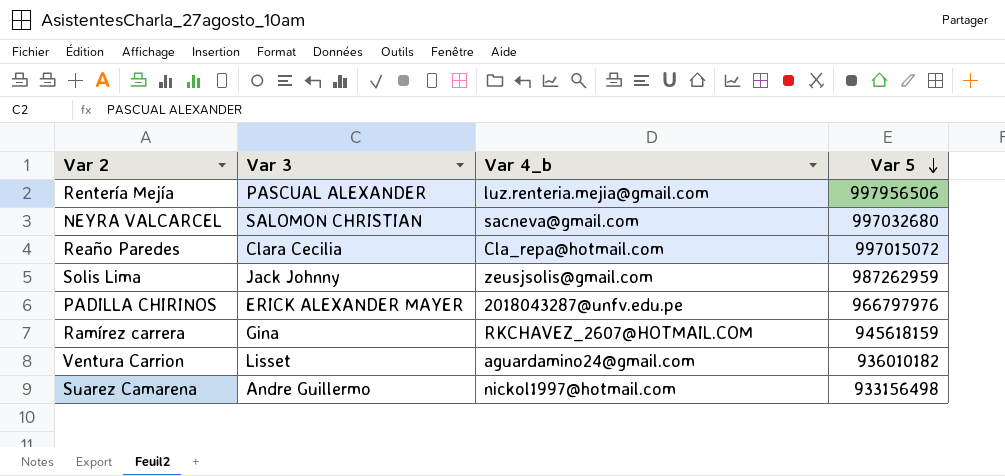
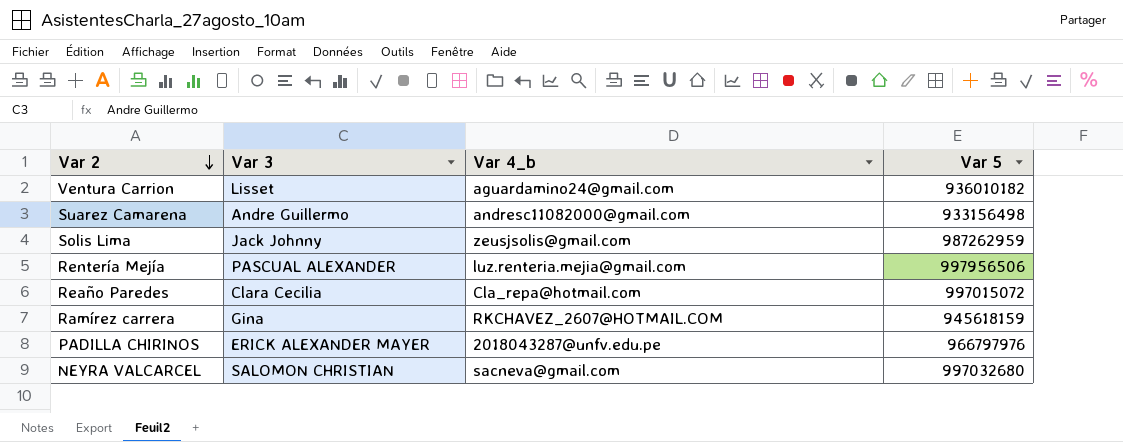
row order: Var 5 descending -> Var 2 descending
Suarez Camarena | Var 4_b: nickol1997@hotmail.com -> andresc11082000@gmail.com

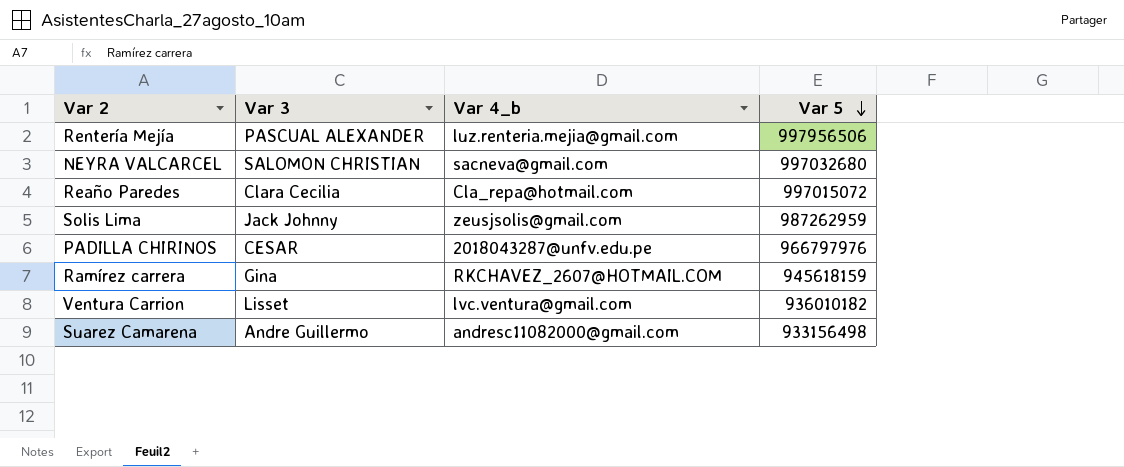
row order: Var 2 descending -> Var 5 descending
PADILLA CHIRINOS | Var 3: ERICK ALEXANDER MAYER -> CESAR
Ventura Carrion | Var 4_b: aguardamino24@gmail.com -> lvc.ventura@gmail.com

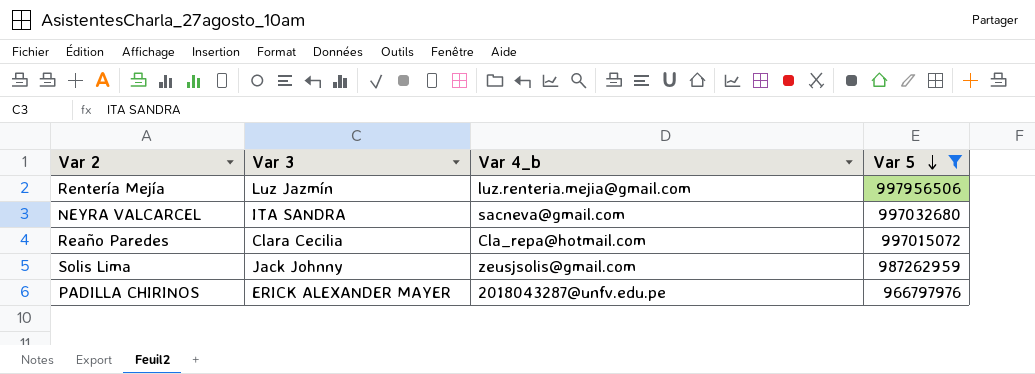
filter: none -> Var 5 >= 966797976
Rentería Mejía | Var 3: PASCUAL ALEXANDER -> Luz Jazmín
NEYRA VALCARCEL | Var 3: SALOMON CHRISTIAN -> ITA SANDRA
PADILLA CHIRINOS | Var 3: CESAR -> ERICK ALEXANDER MAYER

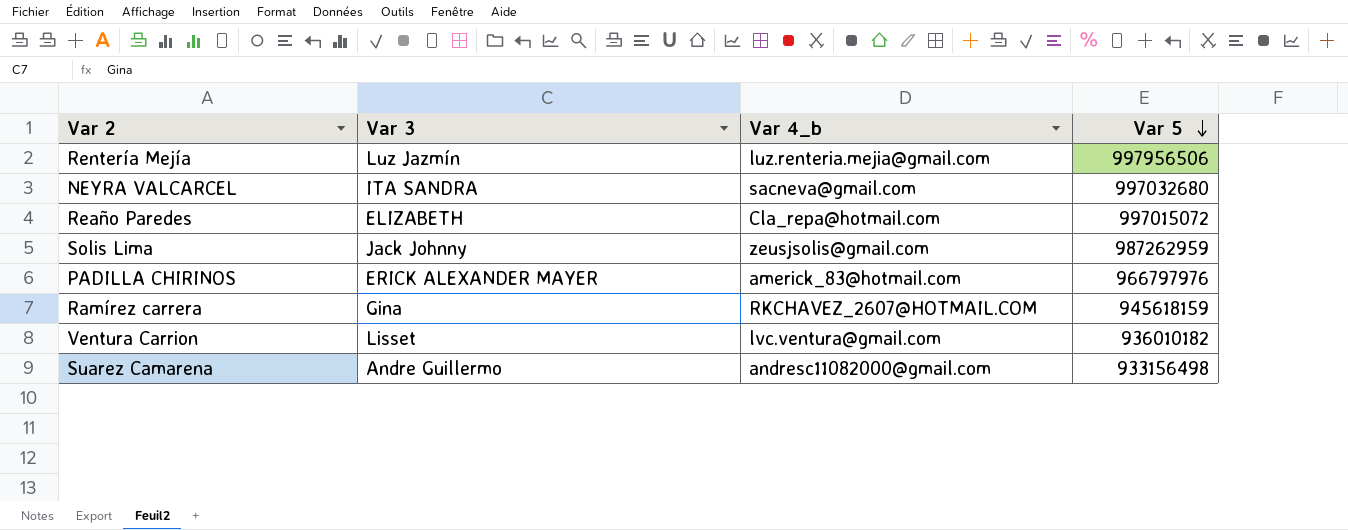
filter: Var 5 >= 966797976 -> none
Reaño Paredes | Var 3: Clara Cecilia -> ELIZABETH
PADILLA CHIRINOS | Var 4_b: 2018043287@unfv.edu.pe -> americk_83@hotmail.com

